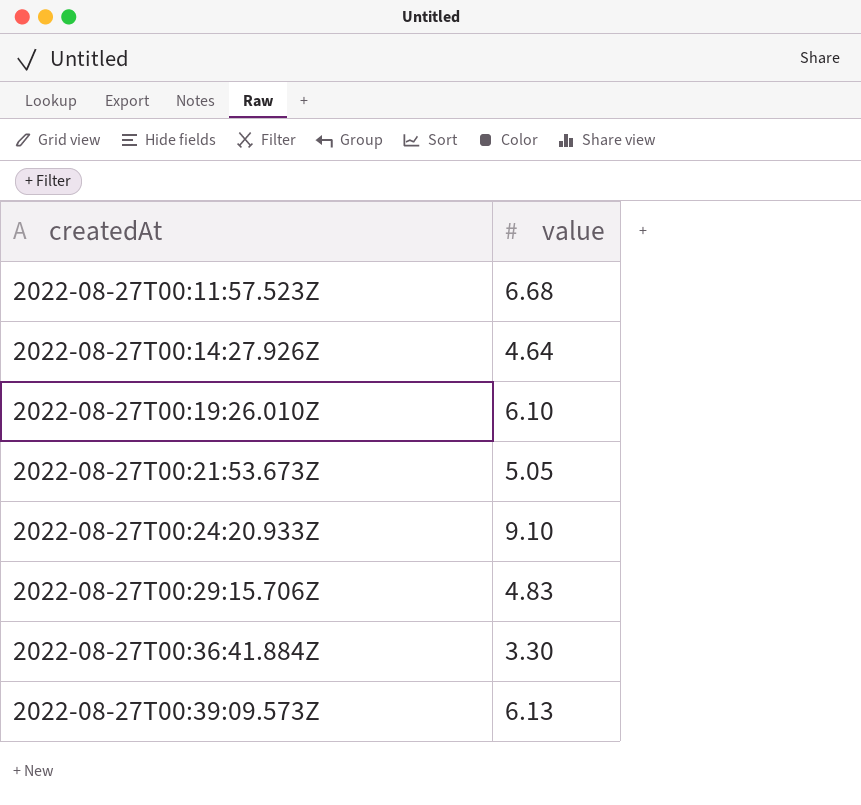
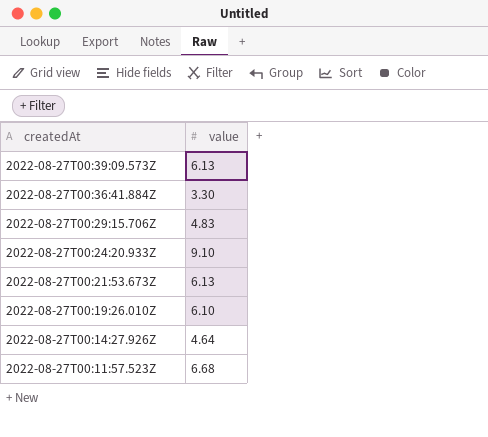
row order: createdAt ascending -> createdAt descending
2022-08-27T00:21:53.673Z | value: 5.05 -> 6.13

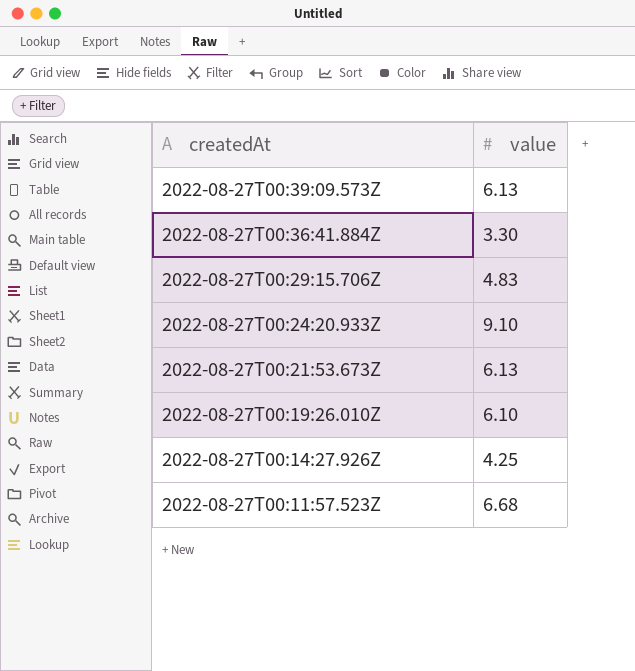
2022-08-27T00:14:27.926Z | value: 4.64 -> 4.25

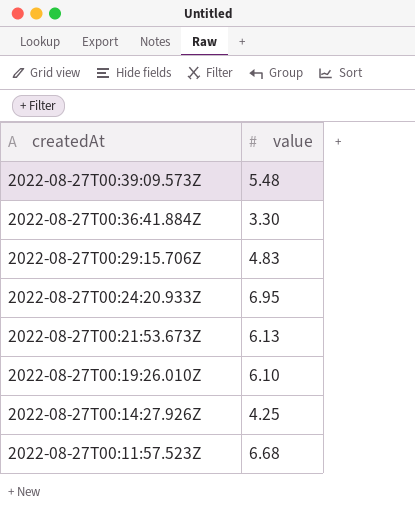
2022-08-27T00:39:09.573Z | value: 6.13 -> 5.48
2022-08-27T00:24:20.933Z | value: 9.10 -> 6.95

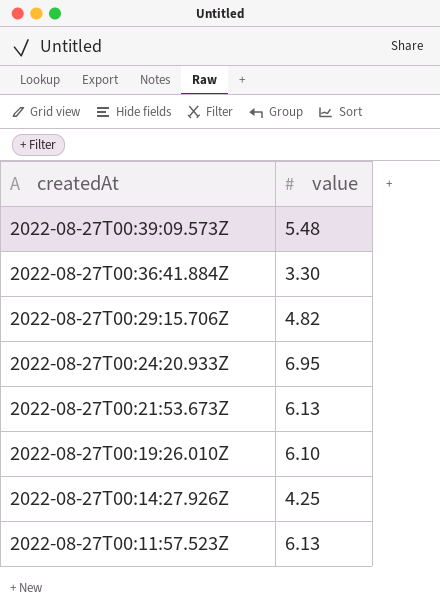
2022-08-27T00:29:15.706Z | value: 4.83 -> 4.82
2022-08-27T00:11:57.523Z | value: 6.68 -> 6.13

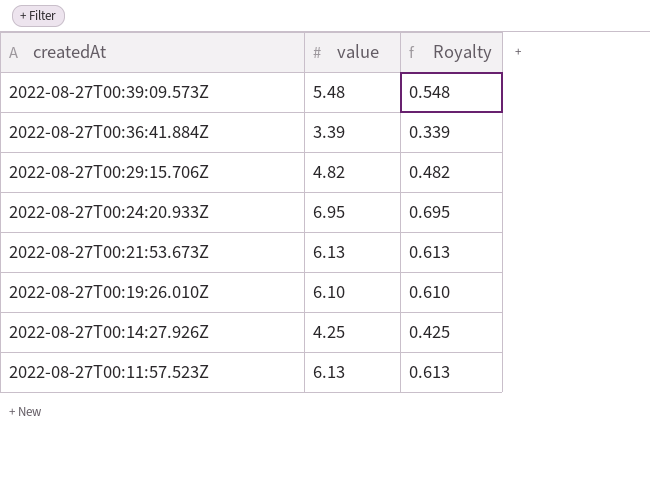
column Royalty | formula: none -> [value] * 0.1
2022-08-27T00:36:41.884Z | value: 3.30 -> 3.39

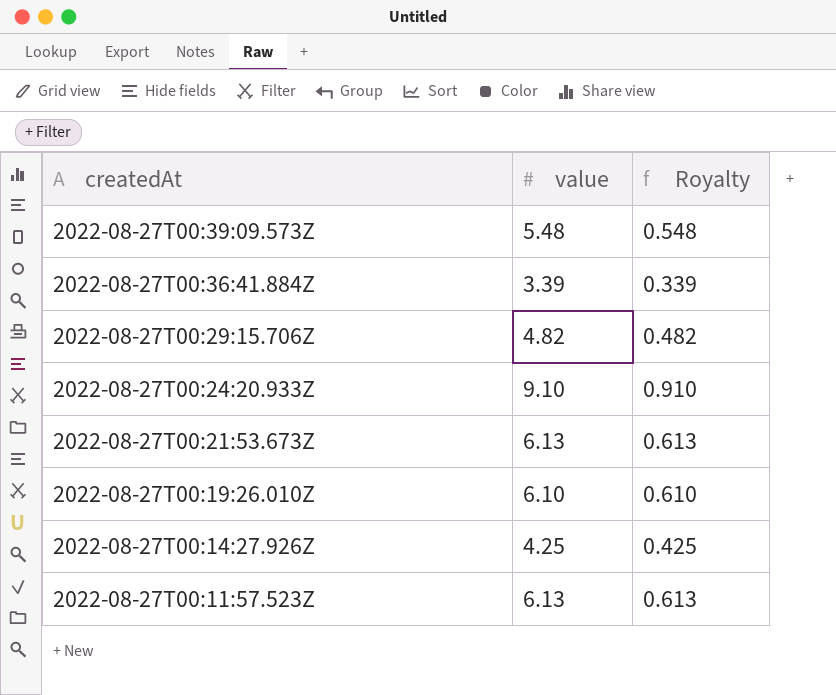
2022-08-27T00:24:20.933Z | value: 6.95 -> 9.10
2022-08-27T00:24:20.933Z | Royalty: 0.695 -> 0.910

